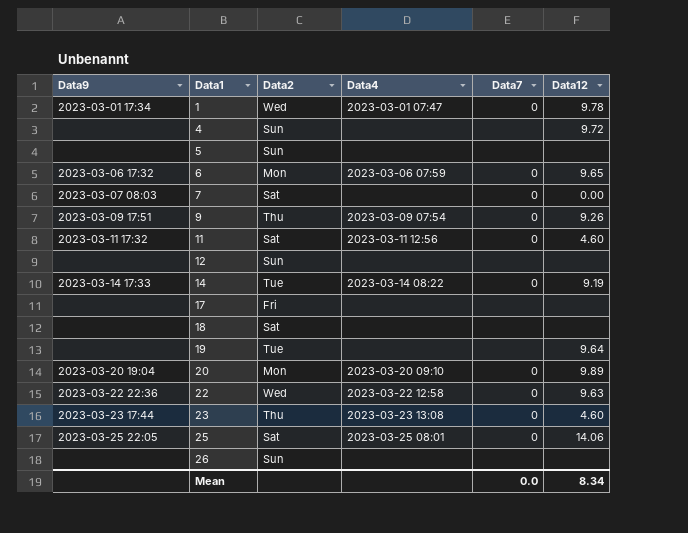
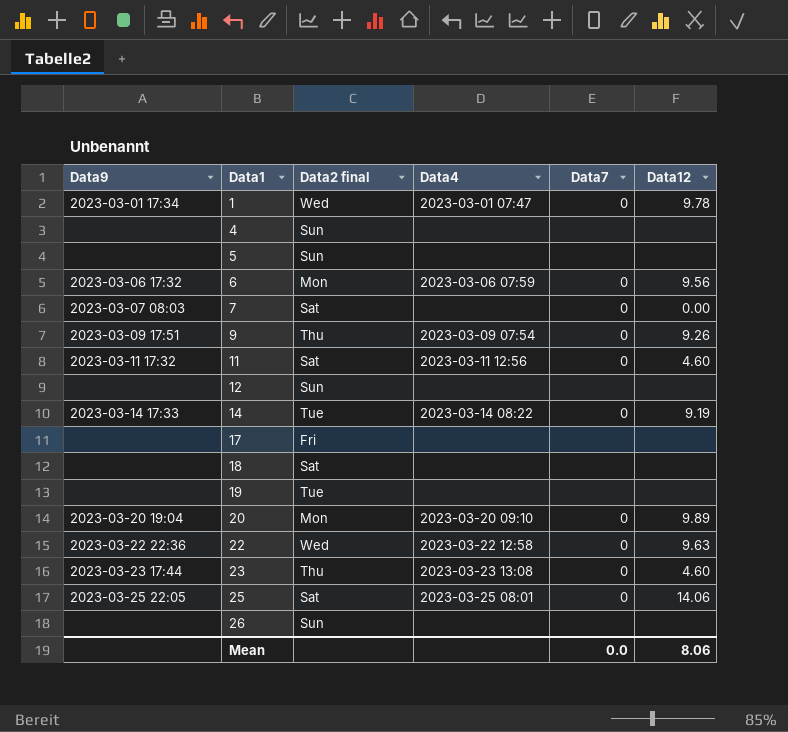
column name: Data2 -> Data2 final
4 | Data12: 9.72 -> none
6 | Data12: 9.65 -> 9.56
19 | Data12: 9.64 -> none
Mean | Data12: 8.34 -> 8.06

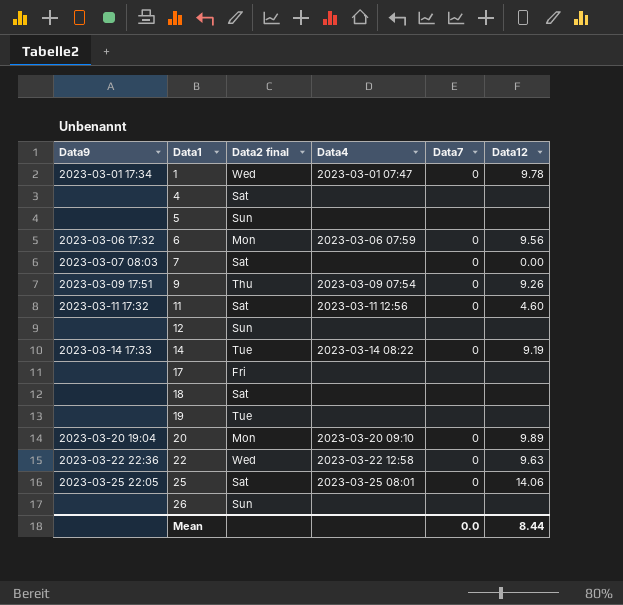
row 23: 2023-03-23 17:44 | Thu | 2023-03-23 13:08 | 0 | 4.60 -> none
4 | Data2 final: Sun -> Sat
Mean | Data12: 8.06 -> 8.44

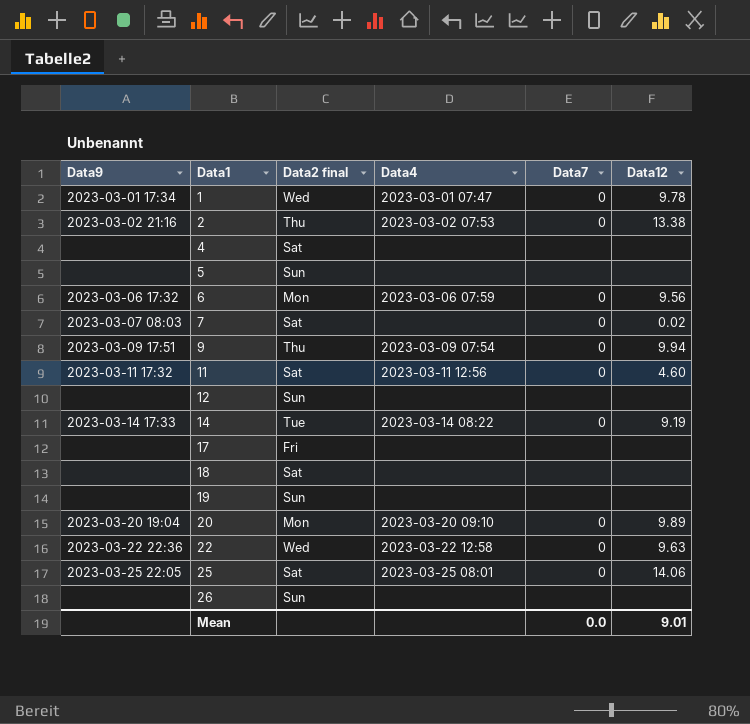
row 2: none -> 2023-03-02 21:16 | Thu | 2023-03-02 07:53 | 0 | 13.38
7 | Data12: 0.00 -> 0.02
9 | Data12: 9.26 -> 9.94
19 | Data2 final: Tue -> Sun
Mean | Data12: 8.44 -> 9.01

